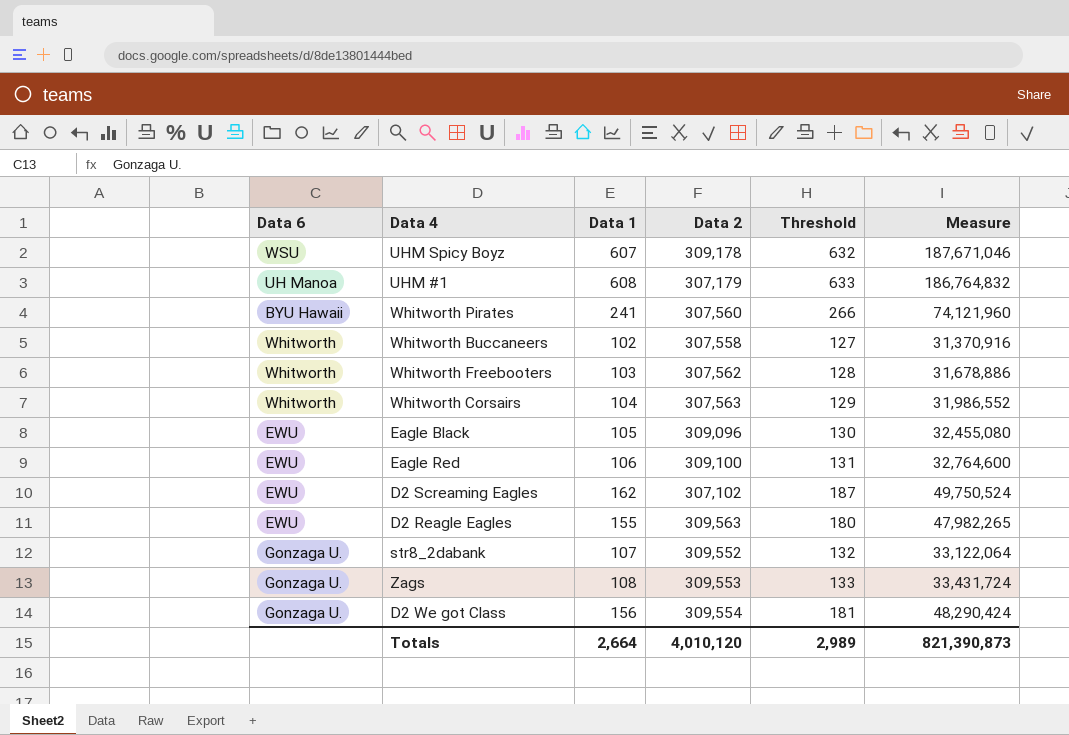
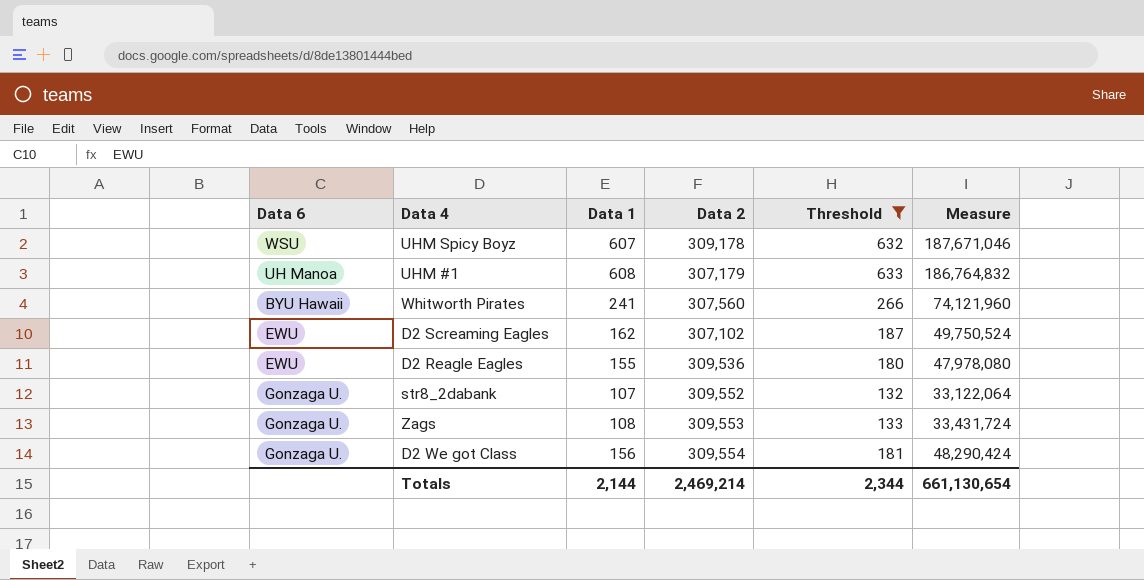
filter: none -> Threshold >= 132
D2 Reagle Eagles | Data 2: 309,563 -> 309,536
D2 Reagle Eagles | Measure: 47,982,265 -> 47,978,080
Totals | Data 1: 2,664 -> 2,144
Totals | Data 2: 4,010,120 -> 2,469,214
Totals | Threshold: 2,989 -> 2,344
Totals | Measure: 821,390,873 -> 661,130,654

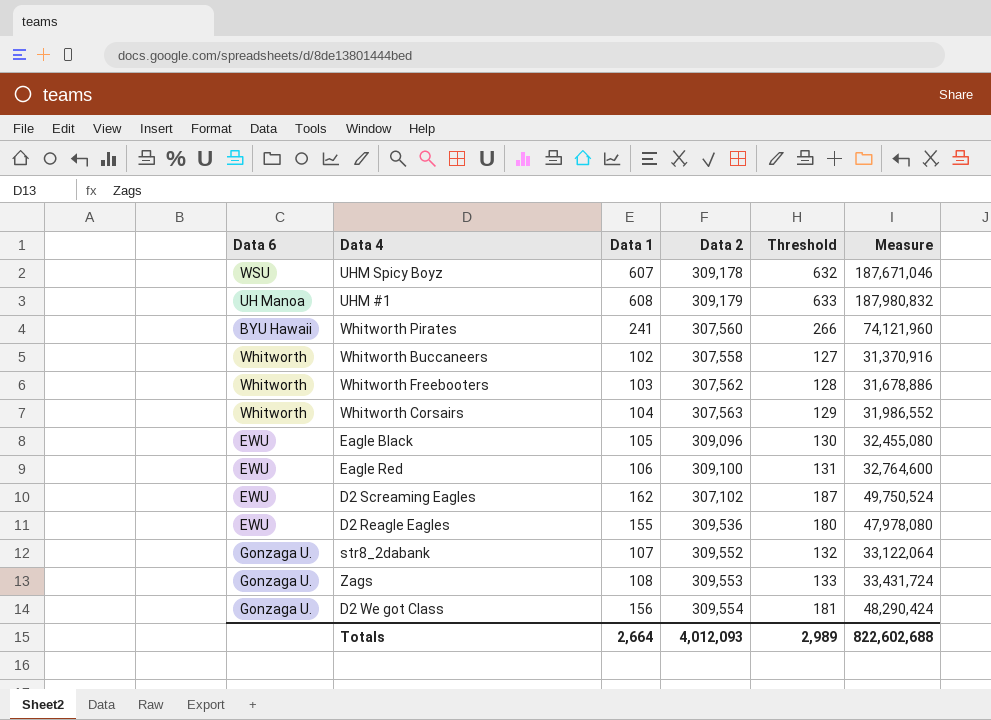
filter: Threshold >= 132 -> none
UHM #1 | Data 2: 307,179 -> 309,179
UHM #1 | Measure: 186,764,832 -> 187,980,832
Totals | Data 1: 2,144 -> 2,664
Totals | Data 2: 2,469,214 -> 4,012,093
Totals | Threshold: 2,344 -> 2,989
Totals | Measure: 661,130,654 -> 822,602,688

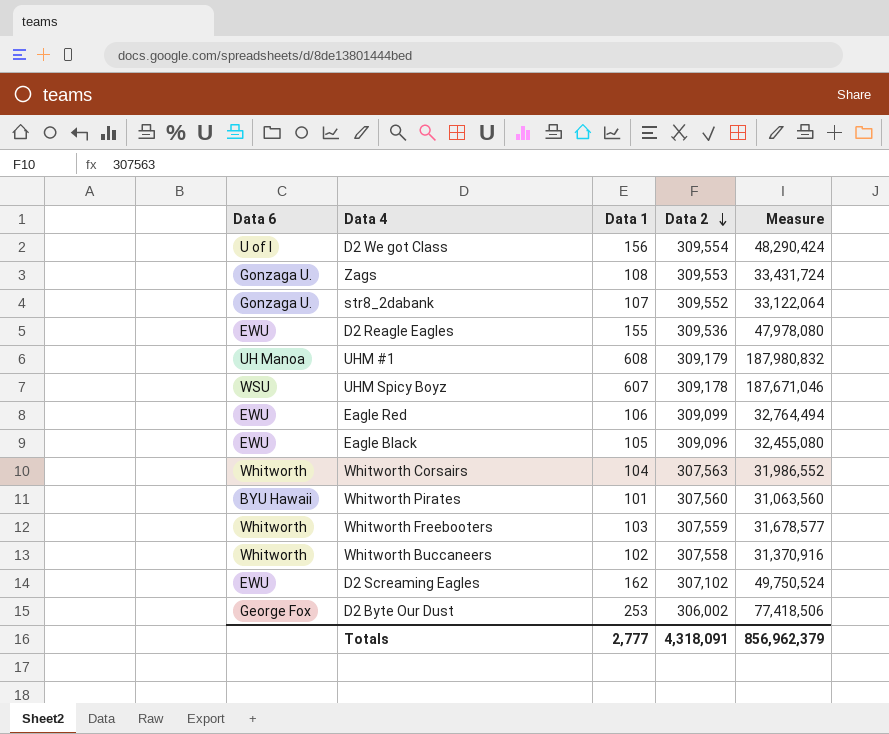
row order: none -> Data 2 descending
column Threshold | formula: [Data 1] + 25 -> none
D2 We got Class | Data 6: Gonzaga U. -> U of I
Eagle Red | Data 2: 309,100 -> 309,099
Eagle Red | Measure: 32,764,600 -> 32,764,494
Whitworth Pirates | Data 1: 241 -> 101
Whitworth Pirates | Measure: 74,121,960 -> 31,063,560
Whitworth Freebooters | Data 2: 307,562 -> 307,559
Whitworth Freebooters | Measure: 31,678,886 -> 31,678,577
row D2 Byte Our Dust: none -> George Fox | 253 | 306,002 | 77,418,506
Totals | Data 1: 2,664 -> 2,777
Totals | Data 2: 4,012,093 -> 4,318,091
Totals | Measure: 822,602,688 -> 856,962,379

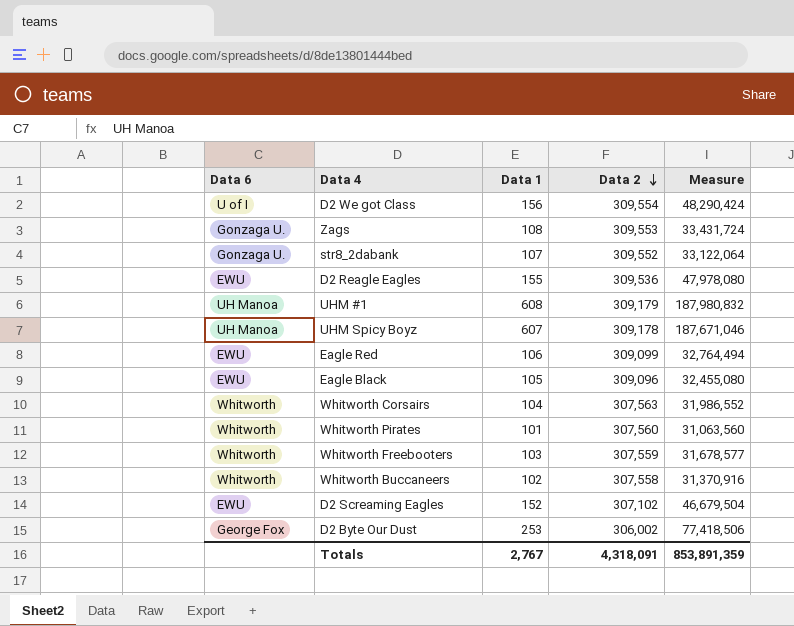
UHM Spicy Boyz | Data 6: WSU -> UH Manoa
Whitworth Pirates | Data 6: BYU Hawaii -> Whitworth
D2 Screaming Eagles | Data 1: 162 -> 152
D2 Screaming Eagles | Measure: 49,750,524 -> 46,679,504
Totals | Data 1: 2,777 -> 2,767
Totals | Measure: 856,962,379 -> 853,891,359

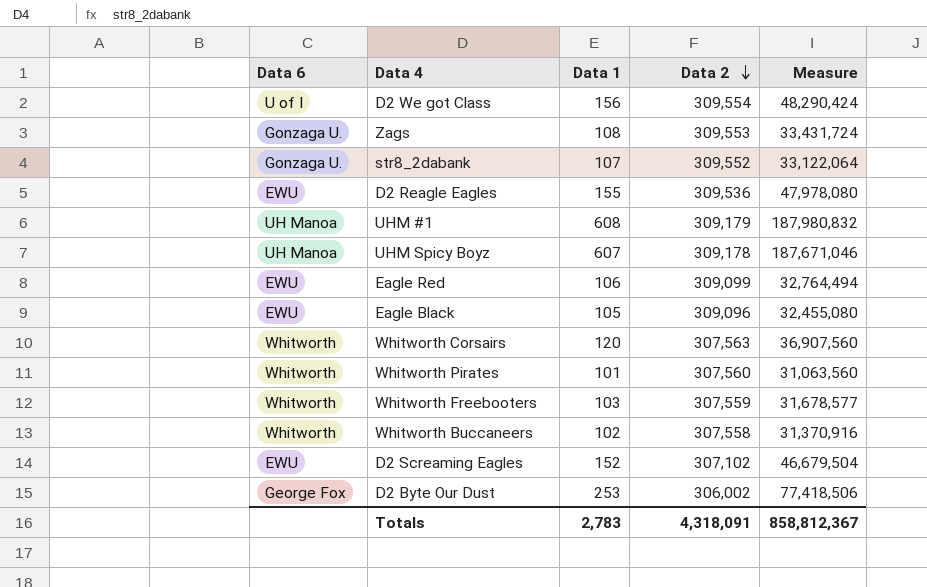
Whitworth Corsairs | Data 1: 104 -> 120
Whitworth Corsairs | Measure: 31,986,552 -> 36,907,560
Totals | Data 1: 2,767 -> 2,783
Totals | Measure: 853,891,359 -> 858,812,367

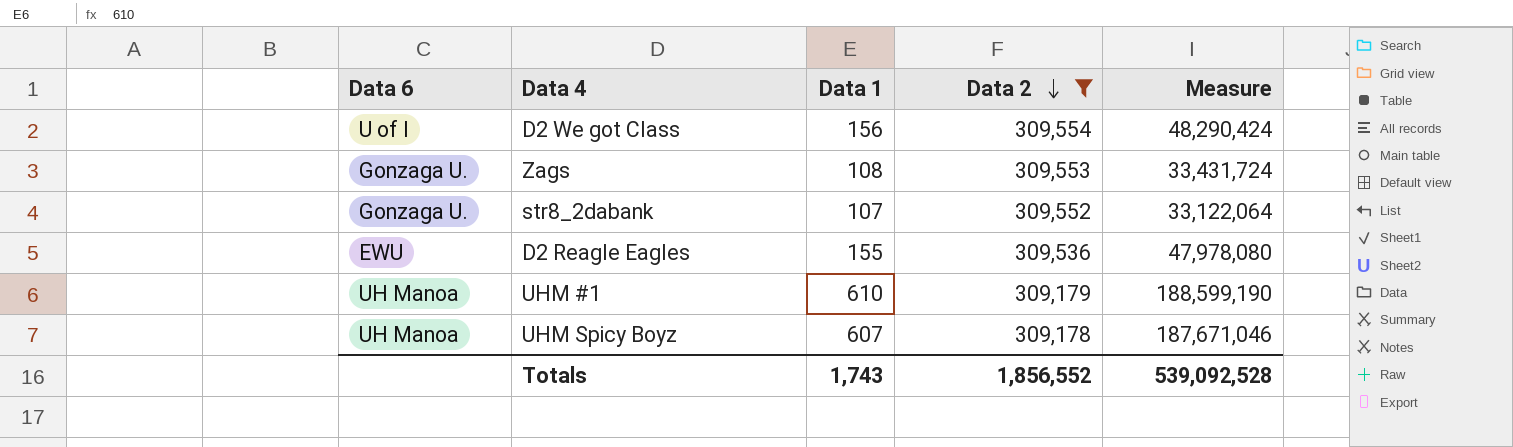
filter: none -> Data 2 >= 309,178
UHM #1 | Data 1: 608 -> 610
UHM #1 | Measure: 187,980,832 -> 188,599,190
Totals | Data 1: 2,783 -> 1,743
Totals | Data 2: 4,318,091 -> 1,856,552
Totals | Measure: 858,812,367 -> 539,092,528

